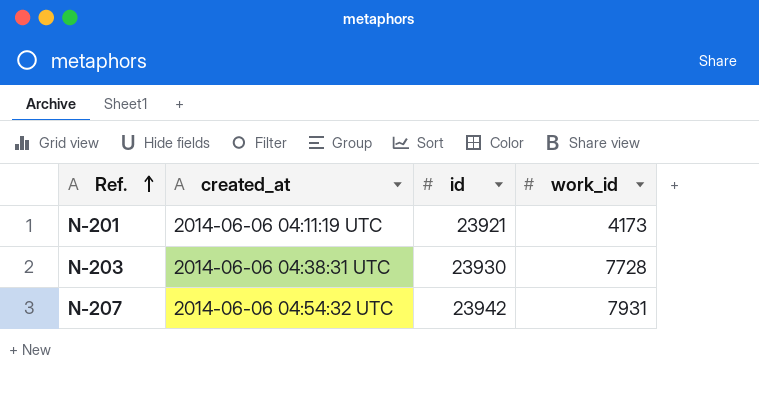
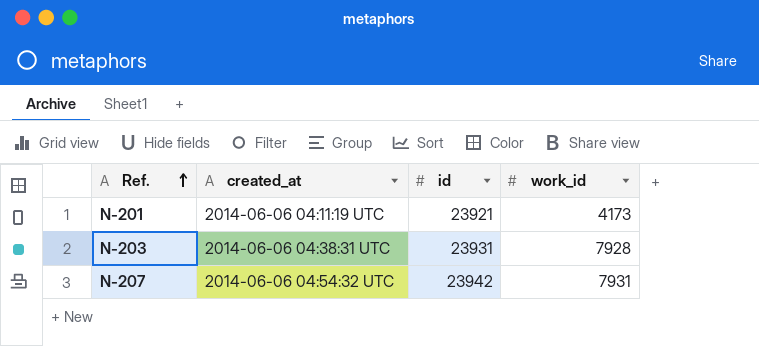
N-203 | id: 23930 -> 23931
N-203 | work_id: 7728 -> 7928

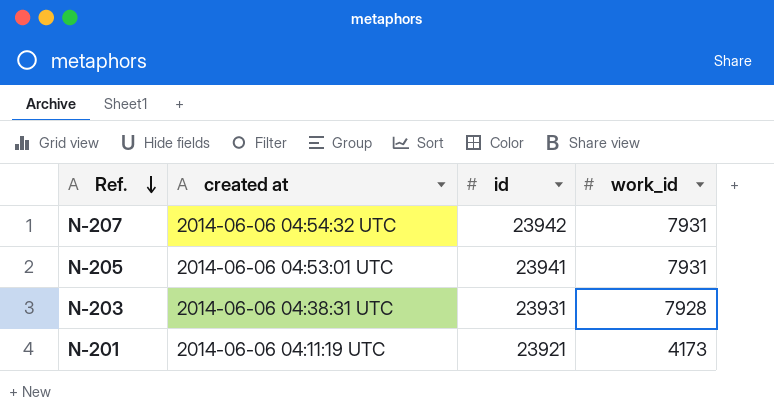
row order: Ref. ascending -> Ref. descending
column name: created_at -> created at
row N-205: none -> 2014-06-06 04:53:01 UTC | 23941 | 7931

